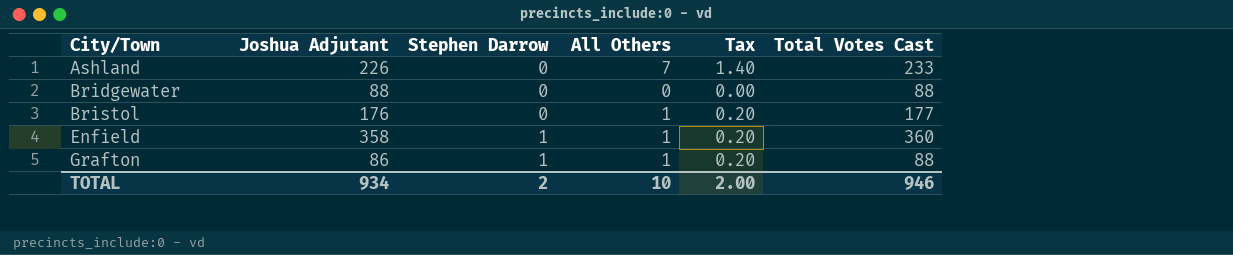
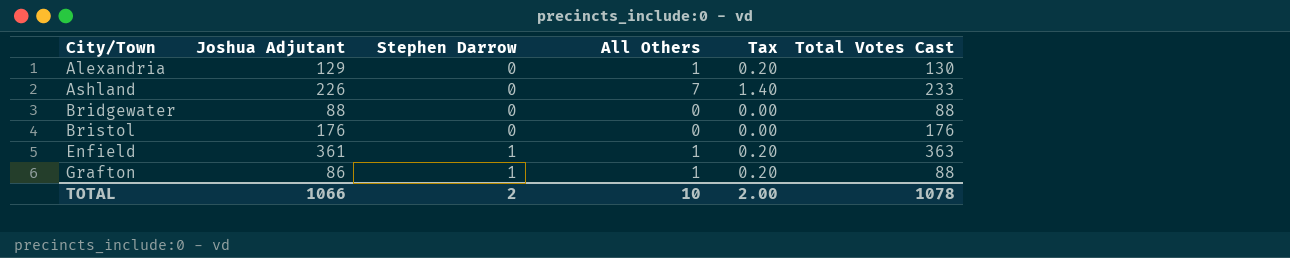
row Alexandria: none -> 129 | 0 | 1 | 0.20 | 130
Bristol | All Others: 1 -> 0
Bristol | Tax: 0.20 -> 0.00
Bristol | Total Votes Cast: 177 -> 176
Enfield | Joshua Adjutant: 358 -> 361
Enfield | Total Votes Cast: 360 -> 363
TOTAL | Joshua Adjutant: 934 -> 1066
TOTAL | Total Votes Cast: 946 -> 1078

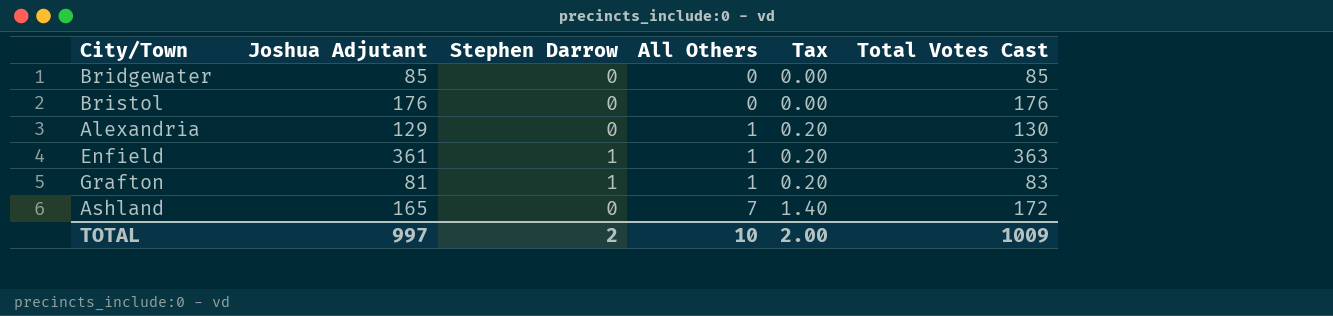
row order: City/Town ascending -> All Others ascending
Bridgewater | Joshua Adjutant: 88 -> 85
Bridgewater | Total Votes Cast: 88 -> 85
Grafton | Joshua Adjutant: 86 -> 81
Grafton | Total Votes Cast: 88 -> 83
Ashland | Joshua Adjutant: 226 -> 165
Ashland | Total Votes Cast: 233 -> 172
TOTAL | Joshua Adjutant: 1066 -> 997
TOTAL | Total Votes Cast: 1078 -> 1009

